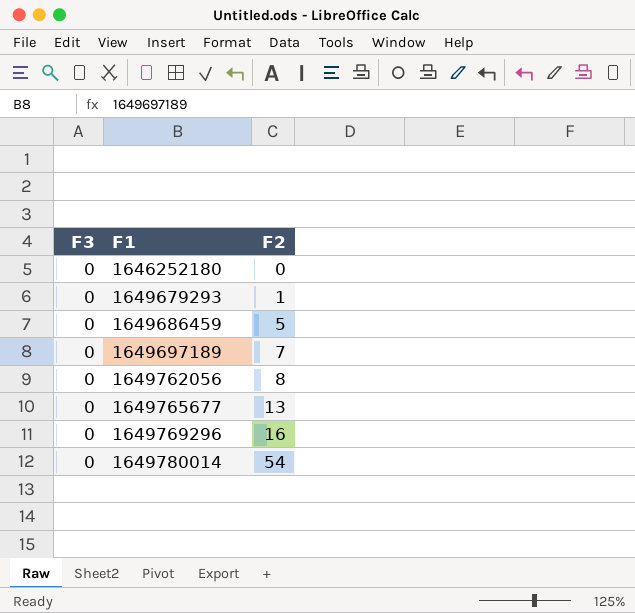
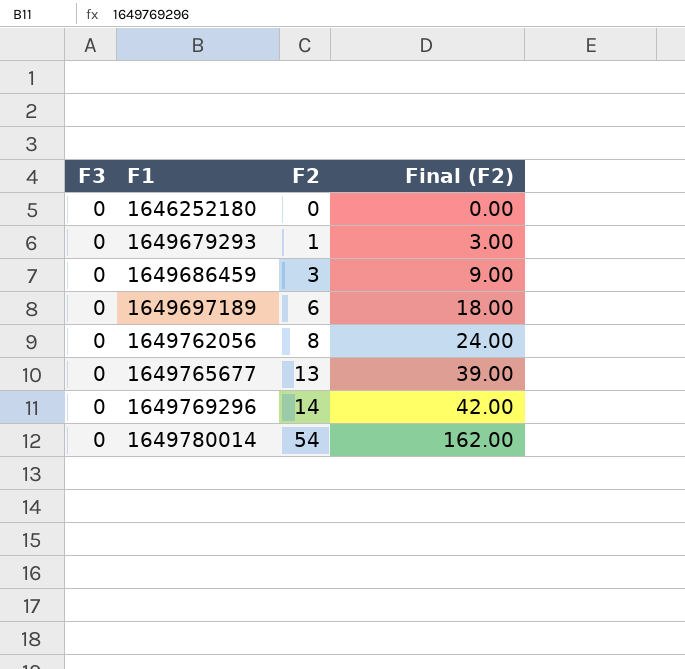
column Final (F2) | formula: none -> [F2] * 3
1649686459 | F2: 5 -> 3
1649697189 | F2: 7 -> 6
1649769296 | F2: 16 -> 14

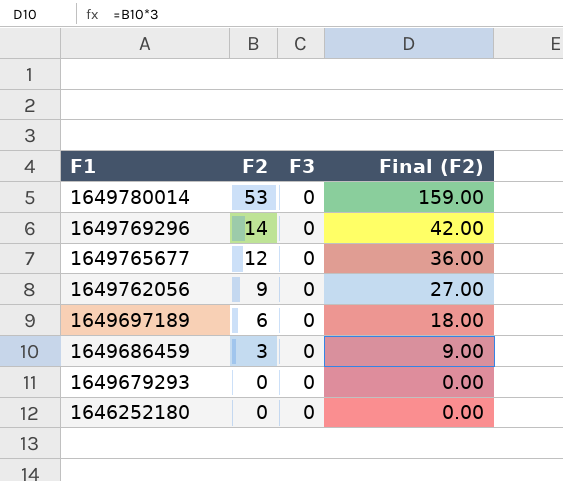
row order: F1 ascending -> F1 descending
column F3 | position: 1 -> 3
1649780014 | F2: 54 -> 53
1649780014 | Final (F2): 162.00 -> 159.00
1649765677 | F2: 13 -> 12
1649765677 | Final (F2): 39.00 -> 36.00
1649762056 | F2: 8 -> 9
1649762056 | Final (F2): 24.00 -> 27.00
1649679293 | F2: 1 -> 0
1649679293 | Final (F2): 3.00 -> 0.00

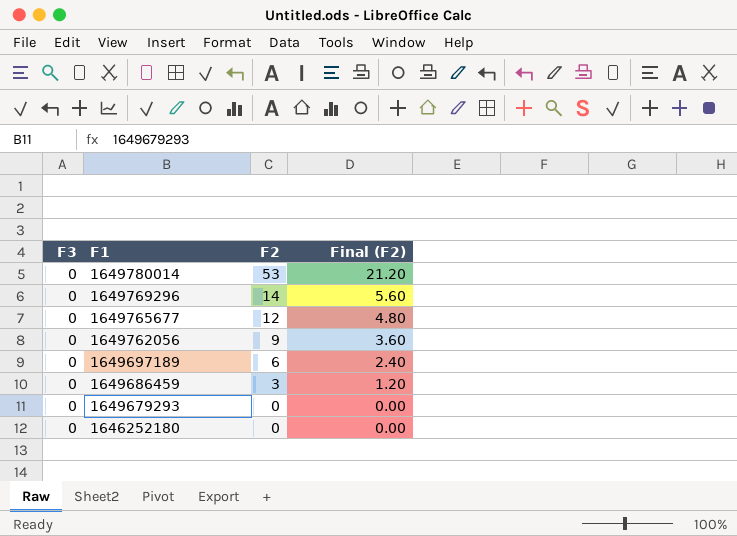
column F3 | position: 3 -> 1
column Final (F2) | formula: [F2] * 3 -> [F2] * 0.4

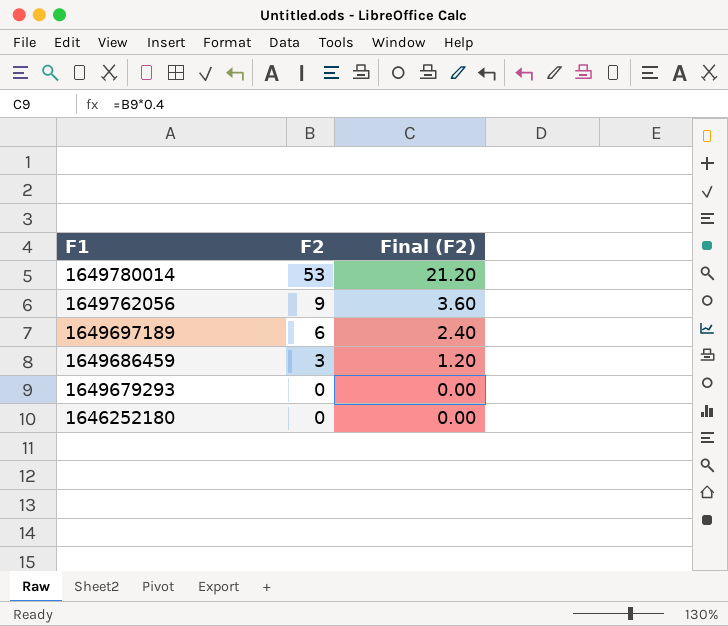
column F3 | position: 1 -> none
row 1649769296: 0 | 14 | 5.60 -> none
row 1649765677: 0 | 12 | 4.80 -> none

